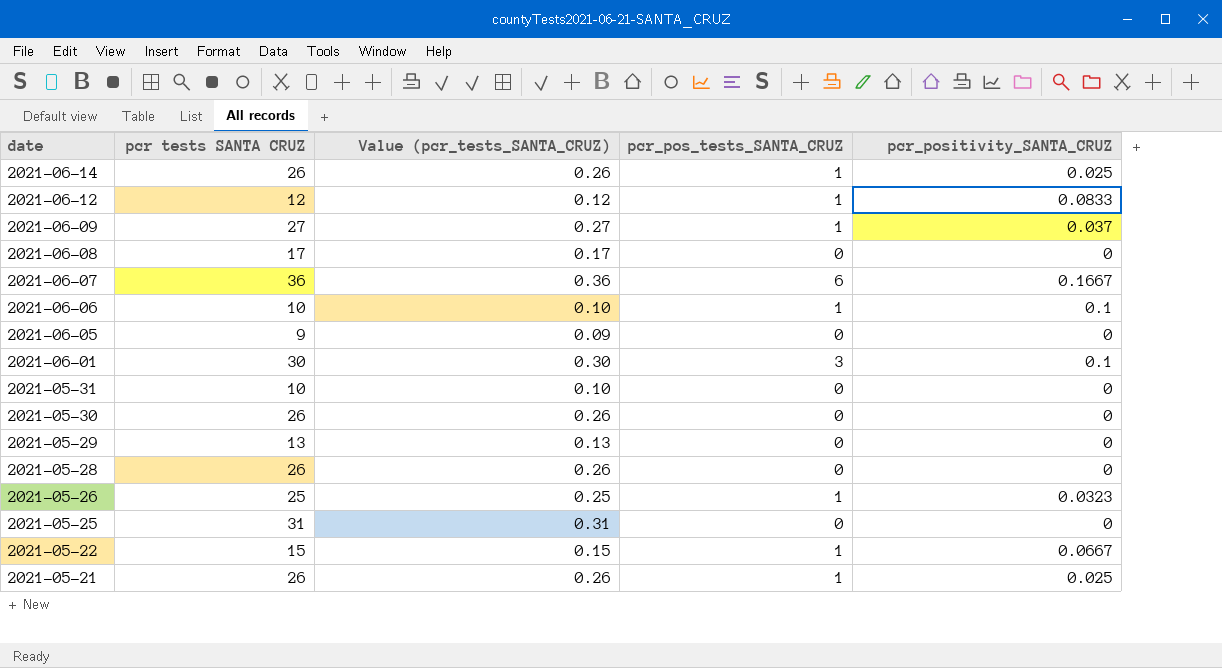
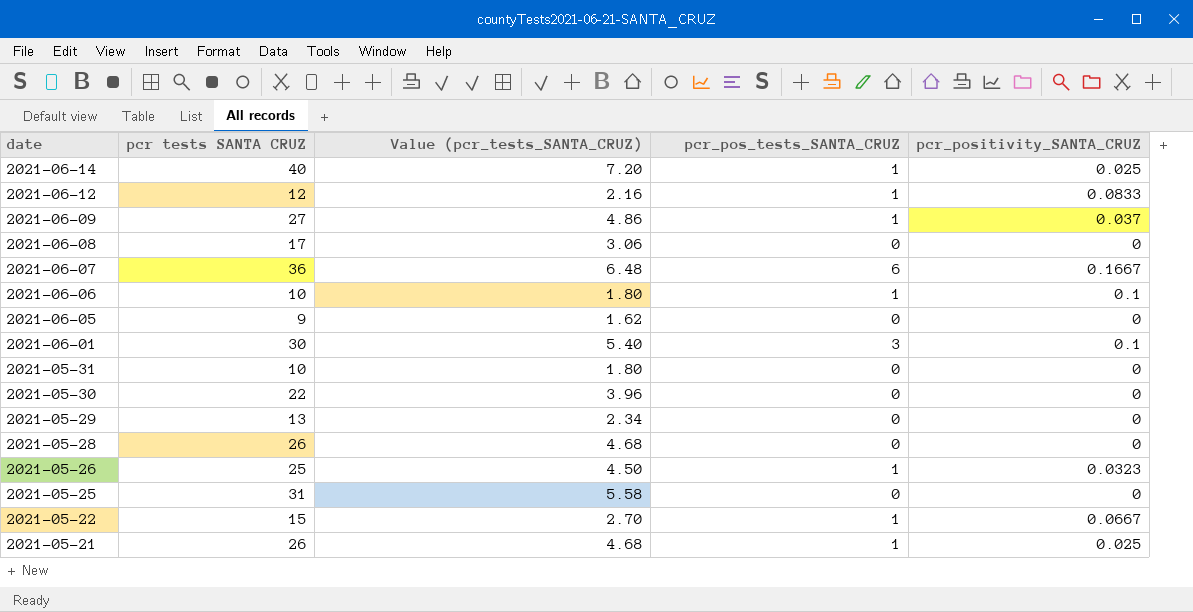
column Value (pcr_tests_SANTA_CRUZ) | formula: [pcr tests SANTA CRUZ] * 0.01 -> [pcr tests SANTA CRUZ] * 0.18
2021-06-14 | pcr tests SANTA CRUZ: 26 -> 40
2021-05-30 | pcr tests SANTA CRUZ: 26 -> 22

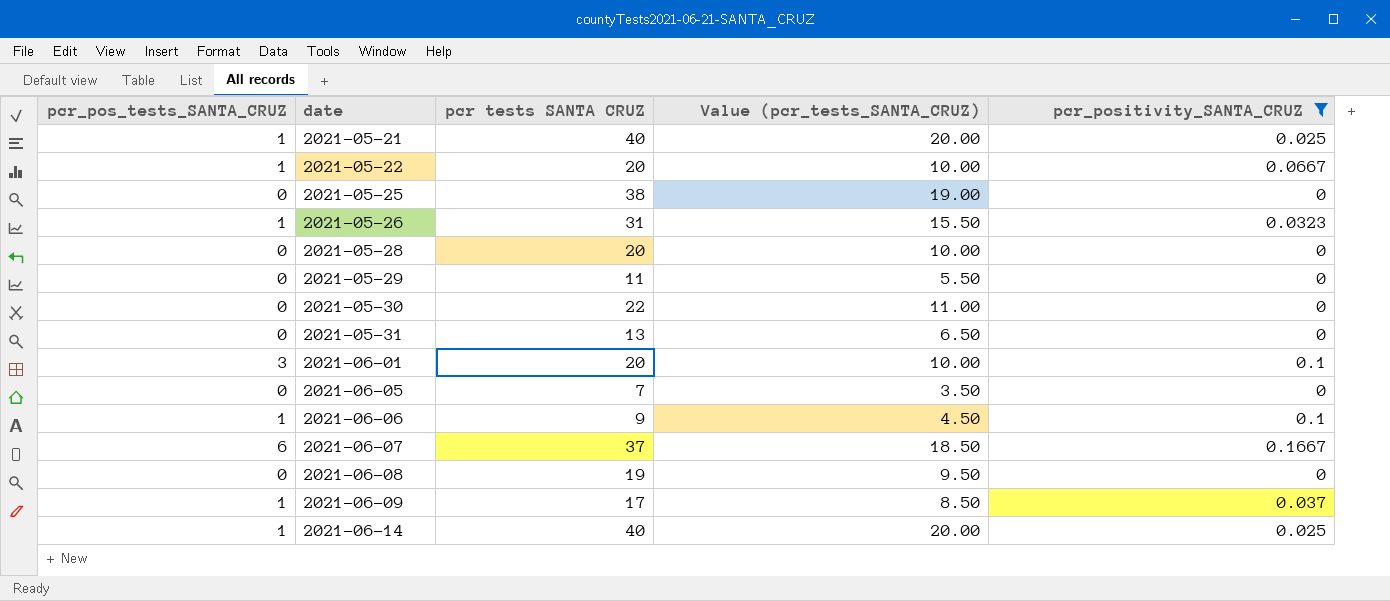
filter: none -> pcr_positivity_SANTA_CRUZ != 0.0833
row order: date descending -> date ascending
column pcr_pos_tests_SANTA_CRUZ | position: 4 -> 1
column Value (pcr_tests_SANTA_CRUZ) | formula: [pcr tests SANTA CRUZ] * 0.18 -> [pcr tests SANTA CRUZ] * 0.5
2021-05-21 | pcr tests SANTA CRUZ: 26 -> 40
2021-05-22 | pcr tests SANTA CRUZ: 15 -> 20
2021-05-25 | pcr tests SANTA CRUZ: 31 -> 38
2021-05-26 | pcr tests SANTA CRUZ: 25 -> 31
2021-05-28 | pcr tests SANTA CRUZ: 26 -> 20
2021-05-29 | pcr tests SANTA CRUZ: 13 -> 11
2021-05-31 | pcr tests SANTA CRUZ: 10 -> 13
2021-06-01 | pcr tests SANTA CRUZ: 30 -> 20
2021-06-05 | pcr tests SANTA CRUZ: 9 -> 7
2021-06-06 | pcr tests SANTA CRUZ: 10 -> 9
2021-06-07 | pcr tests SANTA CRUZ: 36 -> 37
2021-06-08 | pcr tests SANTA CRUZ: 17 -> 19
2021-06-09 | pcr tests SANTA CRUZ: 27 -> 17

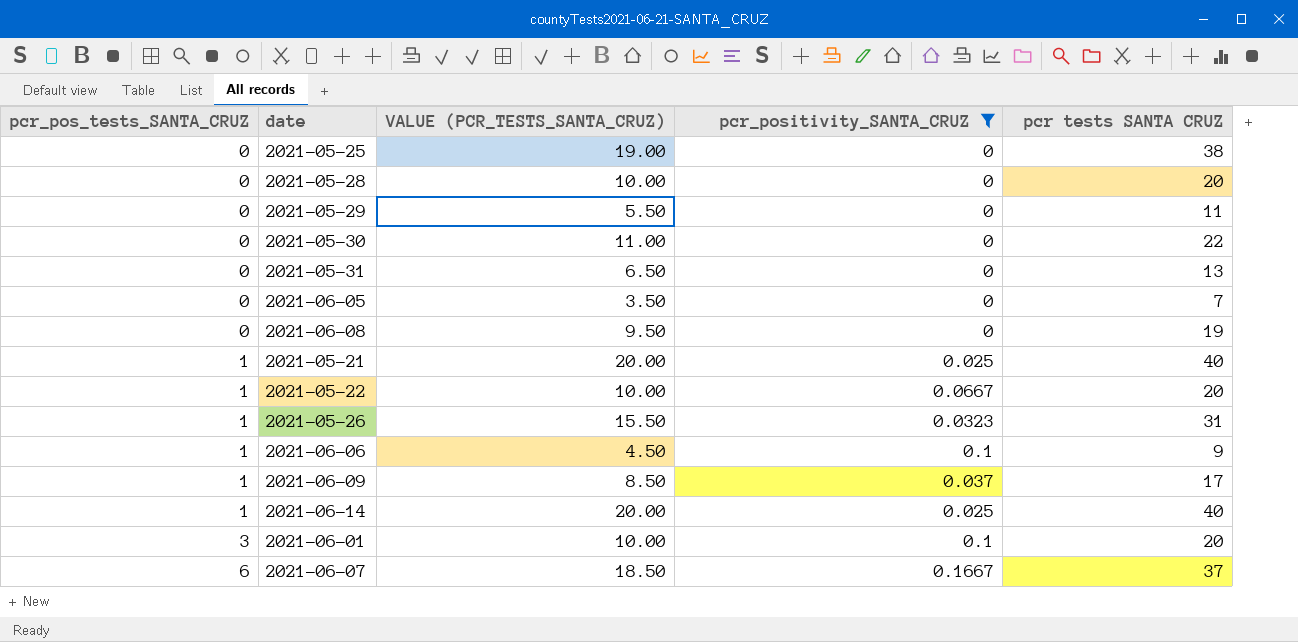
row order: date ascending -> pcr_pos_tests_SANTA_CRUZ ascending
column name: Value (pcr_tests_SANTA_CRUZ) -> VALUE (PCR_TESTS_SANTA_CRUZ)
column pcr tests SANTA CRUZ | position: 3 -> 5

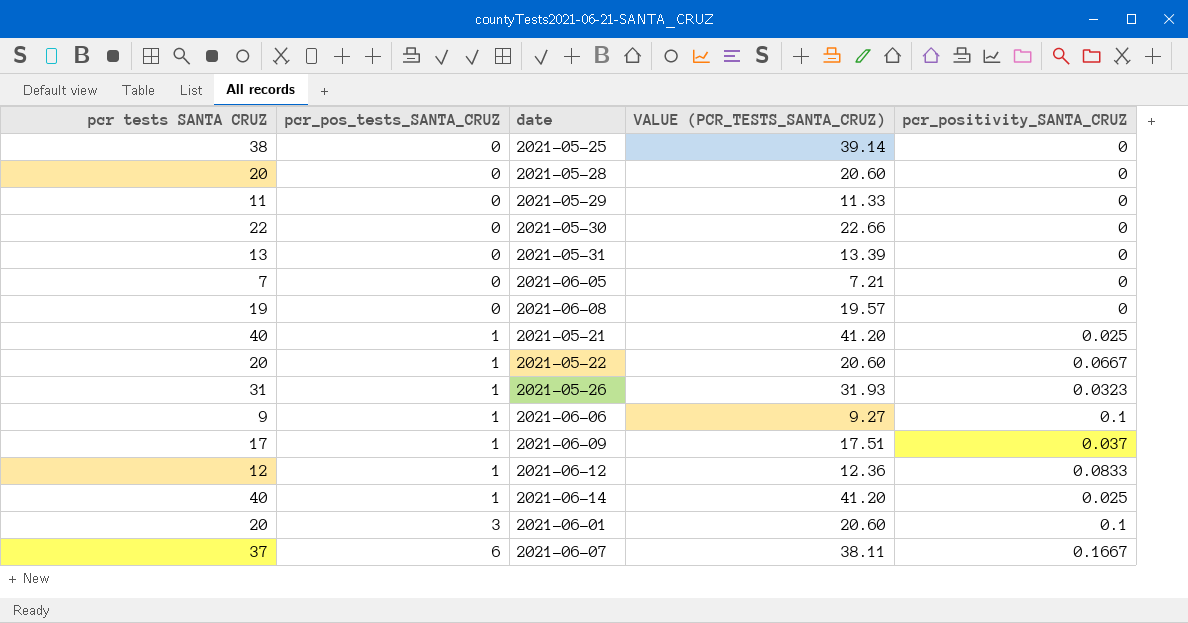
filter: pcr_positivity_SANTA_CRUZ != 0.0833 -> none
column pcr tests SANTA CRUZ | position: 5 -> 1
column VALUE (PCR_TESTS_SANTA_CRUZ) | formula: [pcr tests SANTA CRUZ] * 0.5 -> [pcr tests SANTA CRUZ] * 1.03

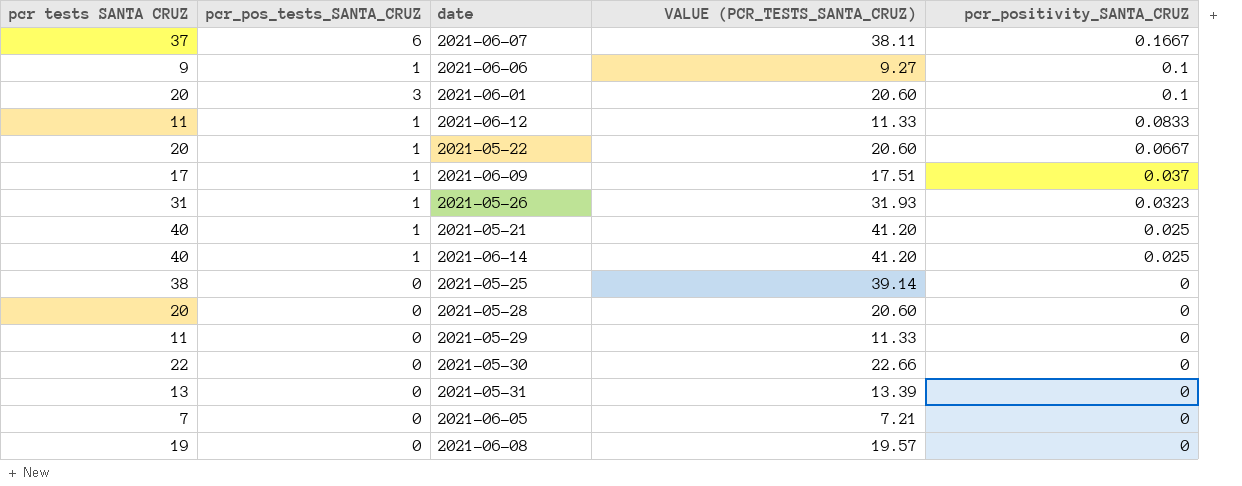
row order: pcr_pos_tests_SANTA_CRUZ ascending -> pcr_positivity_SANTA_CRUZ descending
2021-06-12 | pcr tests SANTA CRUZ: 12 -> 11
2021-06-12 | VALUE (PCR_TESTS_SANTA_CRUZ): 12.36 -> 11.33

